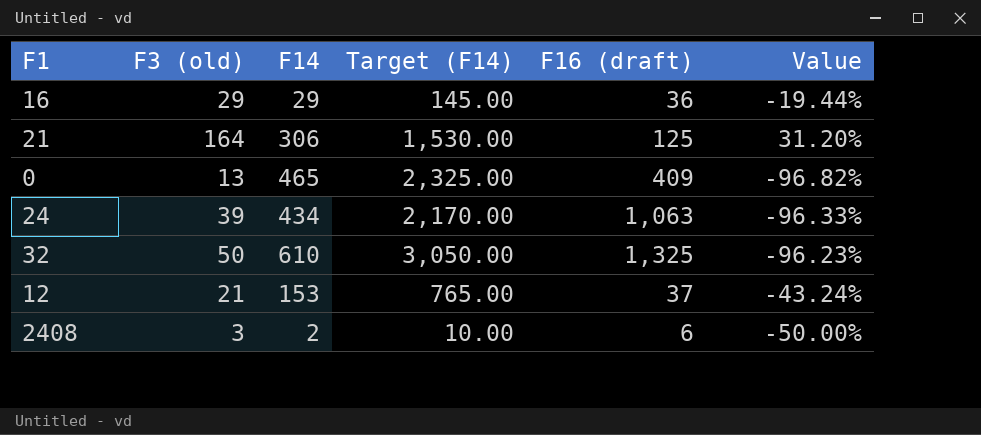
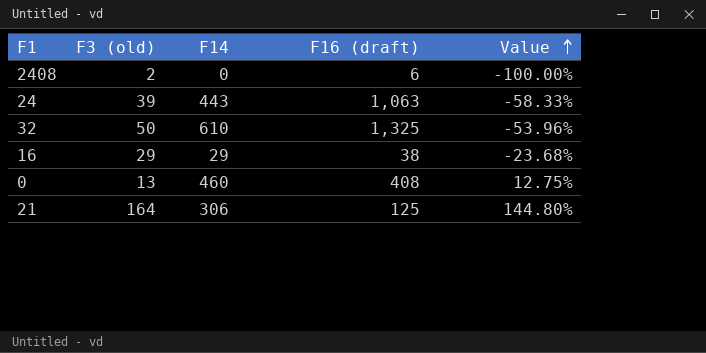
row order: none -> Value ascending
column Target (F14) | formula: [F14] * 5 -> none
column Value | formula: ([F3 (old)] - [F16 (draft)]) / [F16 (draft)] -> ([F14] - [F16 (draft)]) / [F16 (draft)]
row 12: 21 | 153 | 765.00 | 37 | -43.24% -> none
2408 | F3 (old): 3 -> 2
2408 | F14: 2 -> 0
24 | F14: 434 -> 443
16 | F16 (draft): 36 -> 38
0 | F14: 465 -> 460
0 | F16 (draft): 409 -> 408

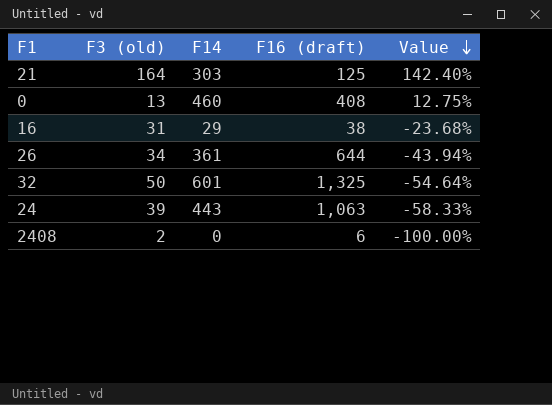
row order: Value ascending -> Value descending
21 | F14: 306 -> 303
21 | Value: 144.80% -> 142.40%
16 | F3 (old): 29 -> 31
row 26: none -> 34 | 361 | 644 | -43.94%
32 | F14: 610 -> 601
32 | Value: -53.96% -> -54.64%

